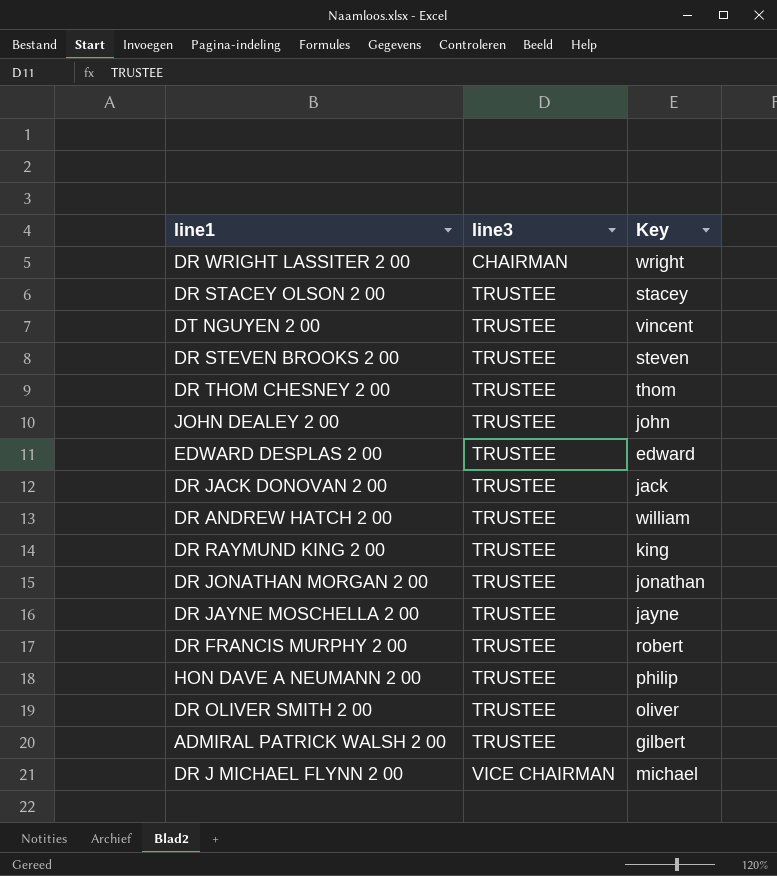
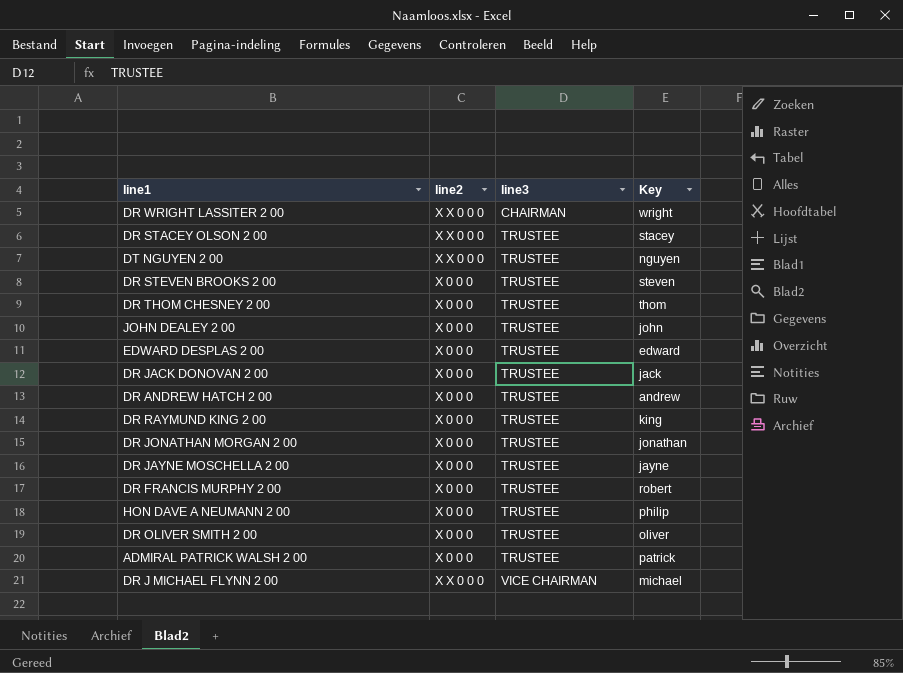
column line2 | position: none -> 2
DT NGUYEN 2 00 | Key: vincent -> nguyen
DR ANDREW HATCH 2 00 | Key: william -> andrew
ADMIRAL PATRICK WALSH 2 00 | Key: gilbert -> patrick

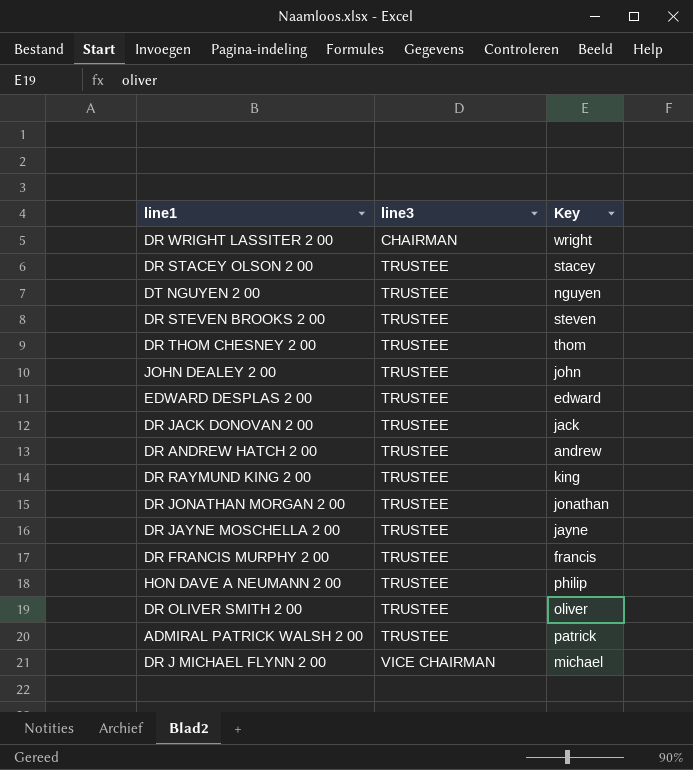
column line2 | position: 2 -> none
DR FRANCIS MURPHY 2 00 | Key: robert -> francis

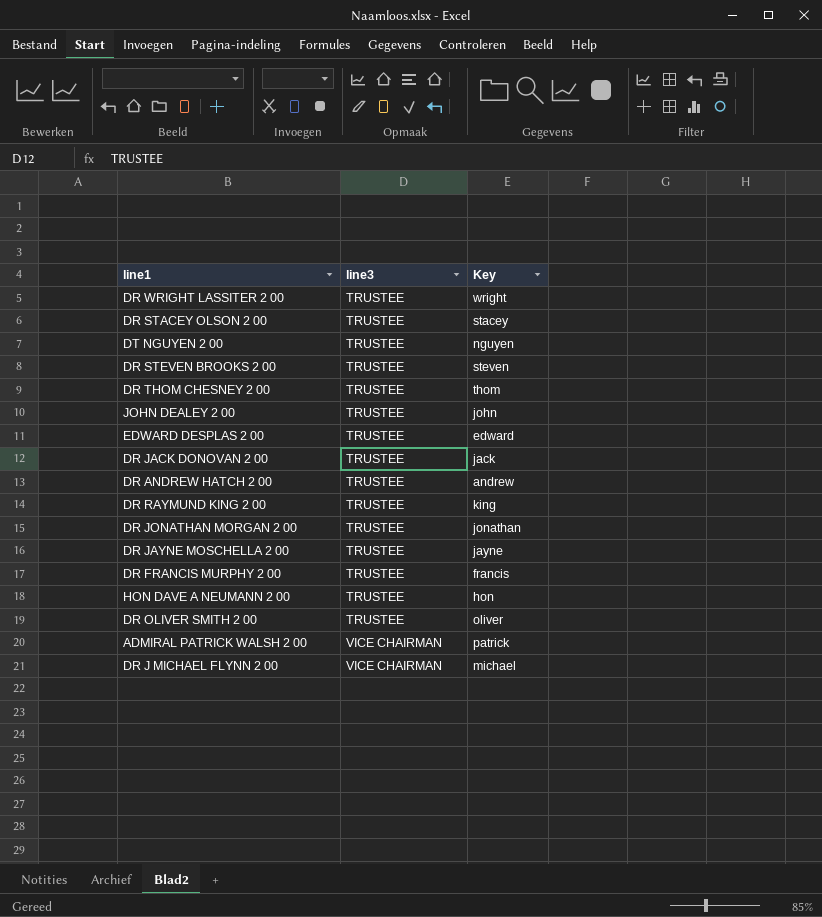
DR WRIGHT LASSITER 2 00 | line3: CHAIRMAN -> TRUSTEE
HON DAVE A NEUMANN 2 00 | Key: philip -> hon
ADMIRAL PATRICK WALSH 2 00 | line3: TRUSTEE -> VICE CHAIRMAN

